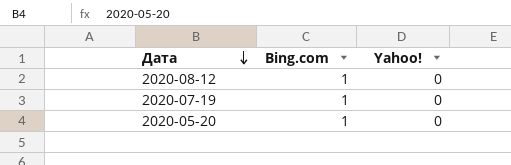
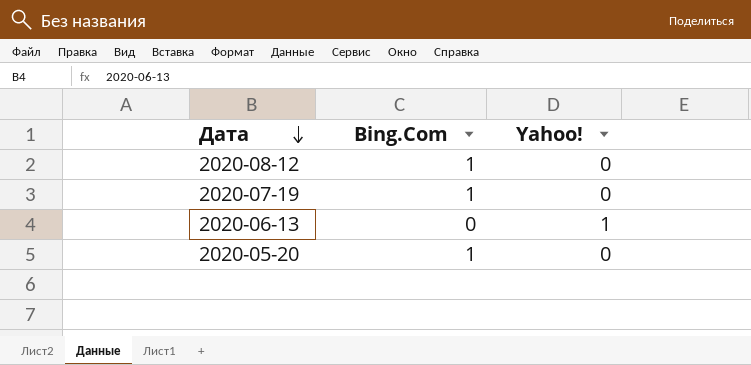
column name: Bing.com -> Bing.Com
row 2020-06-13: none -> 0 | 1

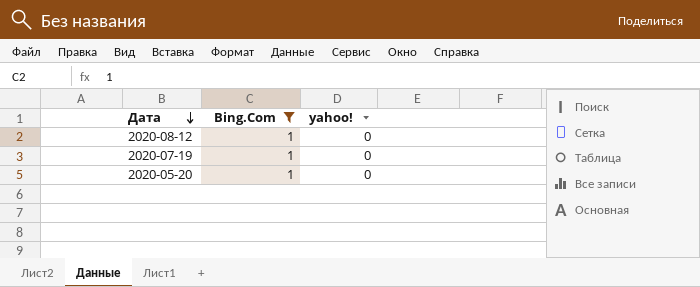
filter: none -> Bing.Com = 1
column name: Yahoo! -> yahoo!

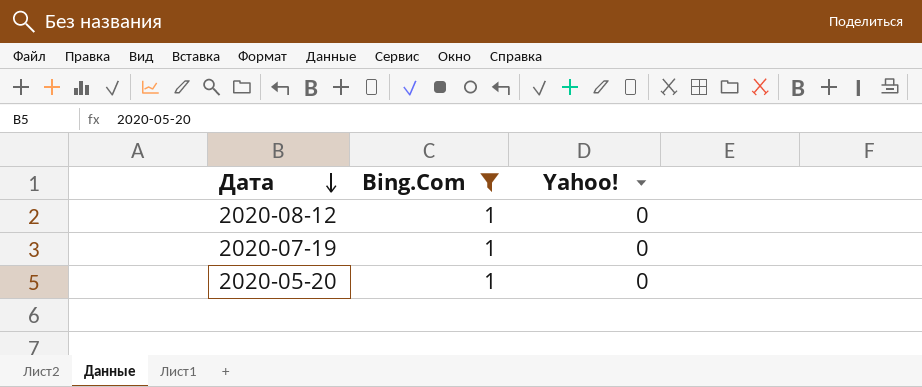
column name: yahoo! -> Yahoo!

